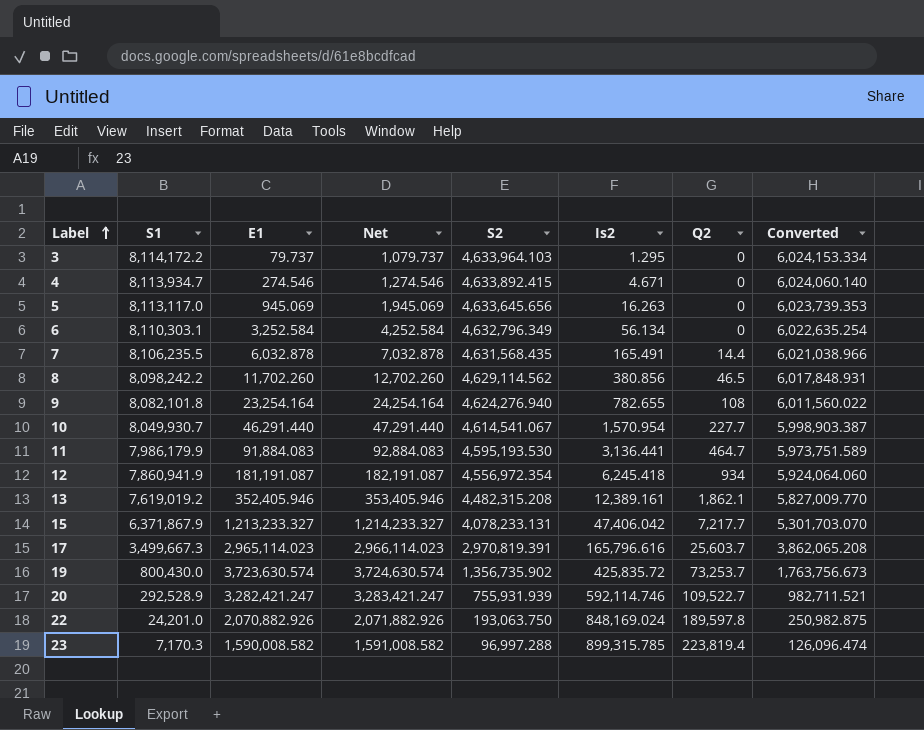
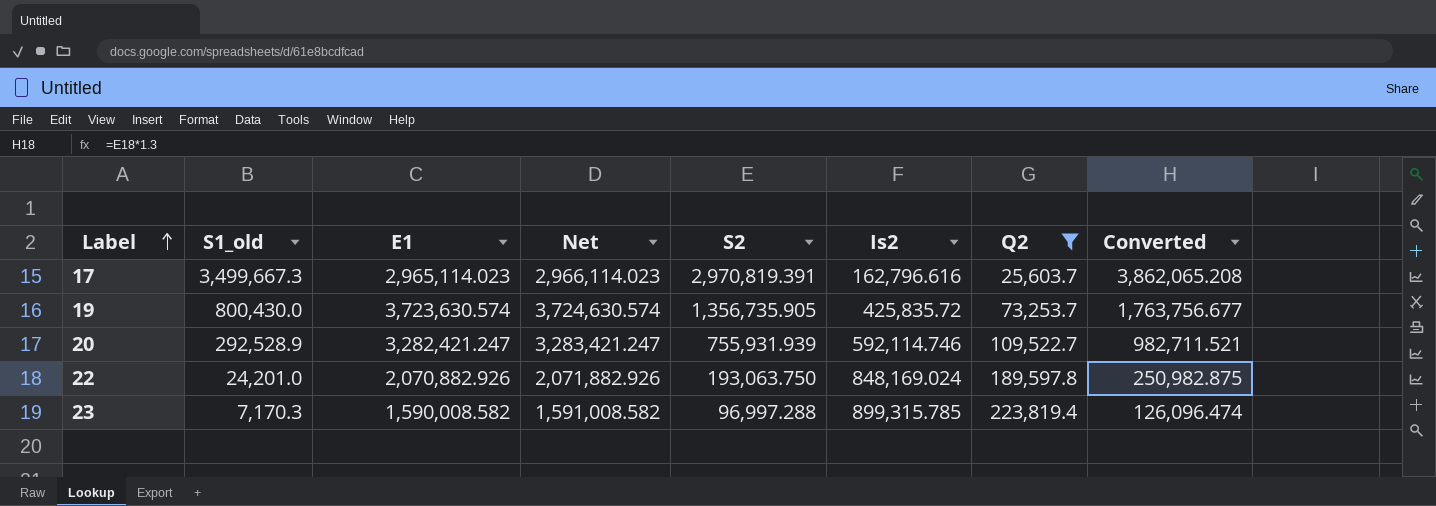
filter: none -> Q2 >= 25,603.7
column name: S1 -> S1_old
17 | Is2: 165,796.616 -> 162,796.616
19 | S2: 1,356,735.902 -> 1,356,735.905
19 | Converted: 1,763,756.673 -> 1,763,756.677

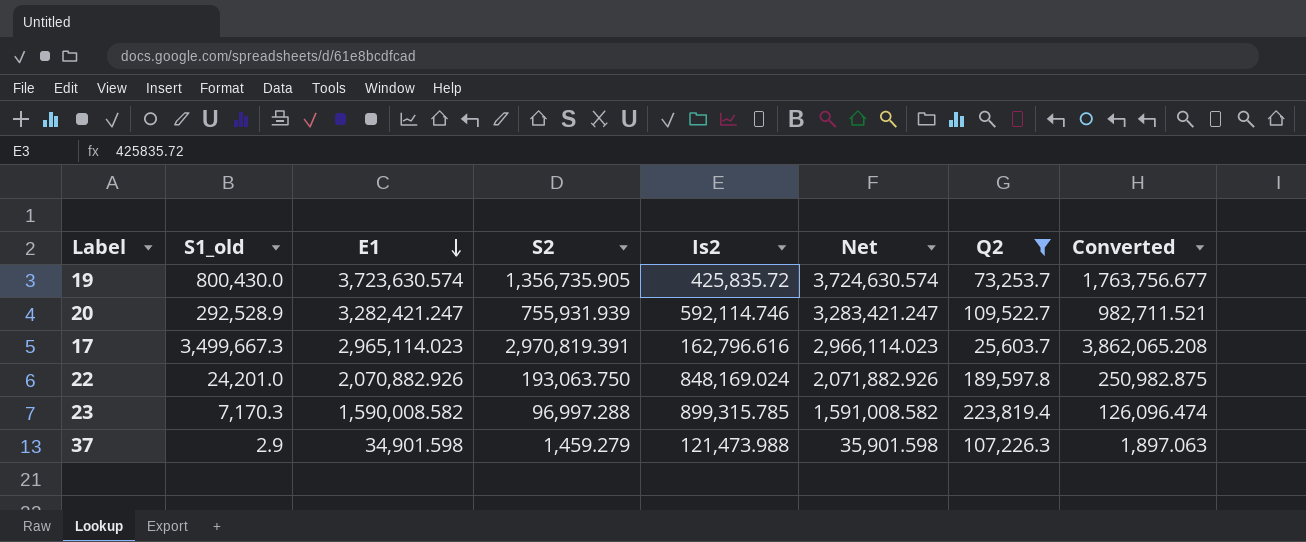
row order: Label ascending -> E1 descending
column Net | position: 4 -> 6
row 37: none -> 2.9 | 34,901.598 | 1,459.279 | 121,473.988 | 35,901.598 | 107,226.3 | 1,897.063

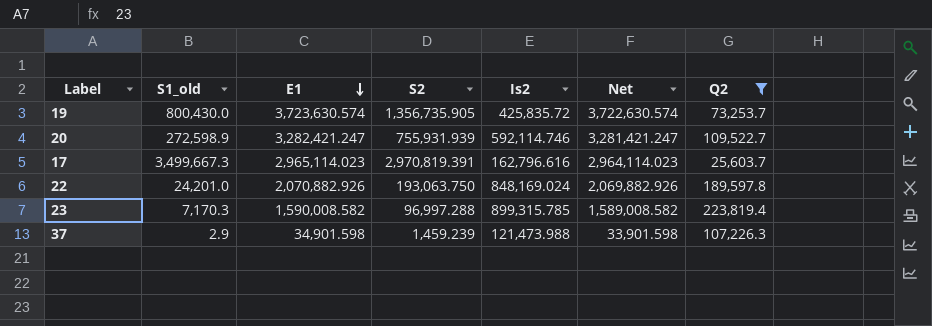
column Converted | formula: [S2] * 1.3 -> none
column Net | formula: [E1] + 1000 -> [E1] - 1000
20 | S1_old: 292,528.9 -> 272,598.9
37 | S2: 1,459.279 -> 1,459.239

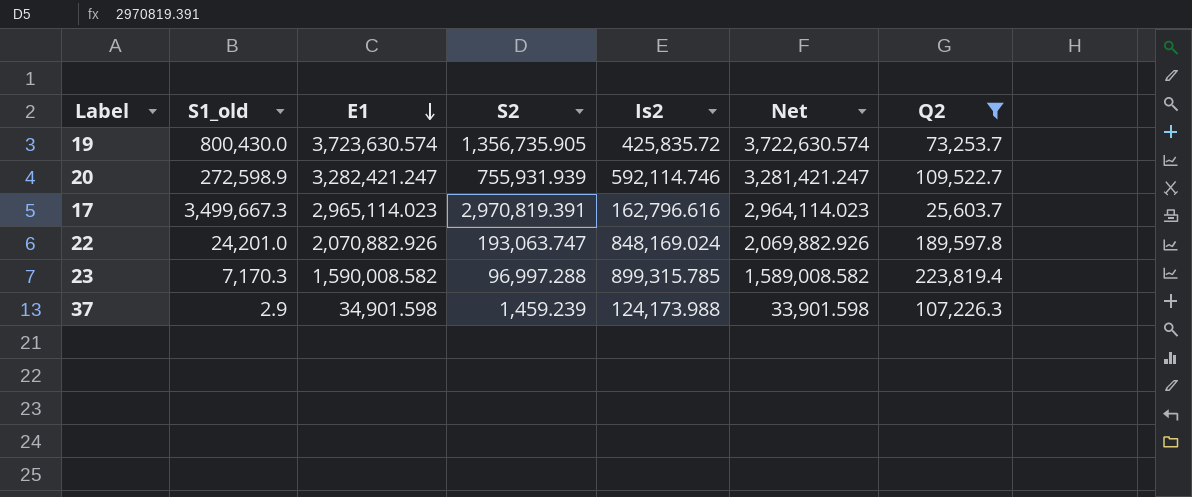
22 | S2: 193,063.750 -> 193,063.747
37 | Is2: 121,473.988 -> 124,173.988

